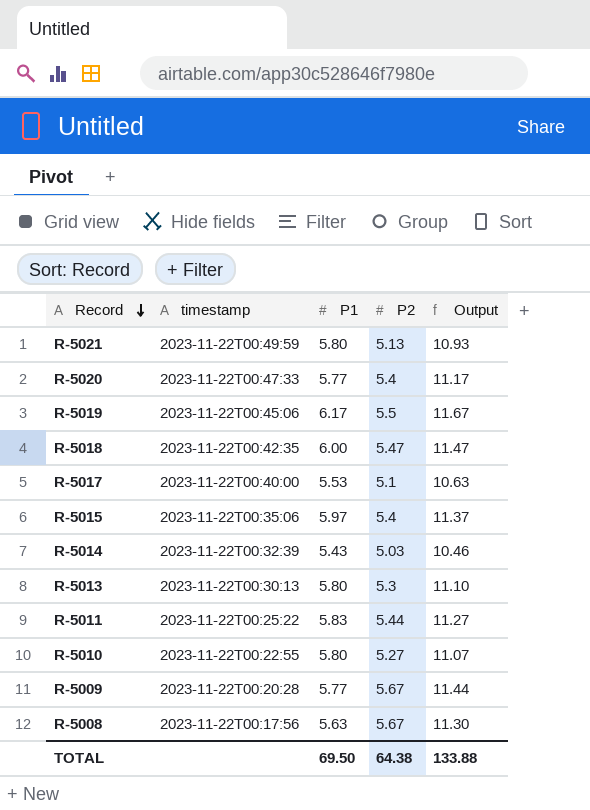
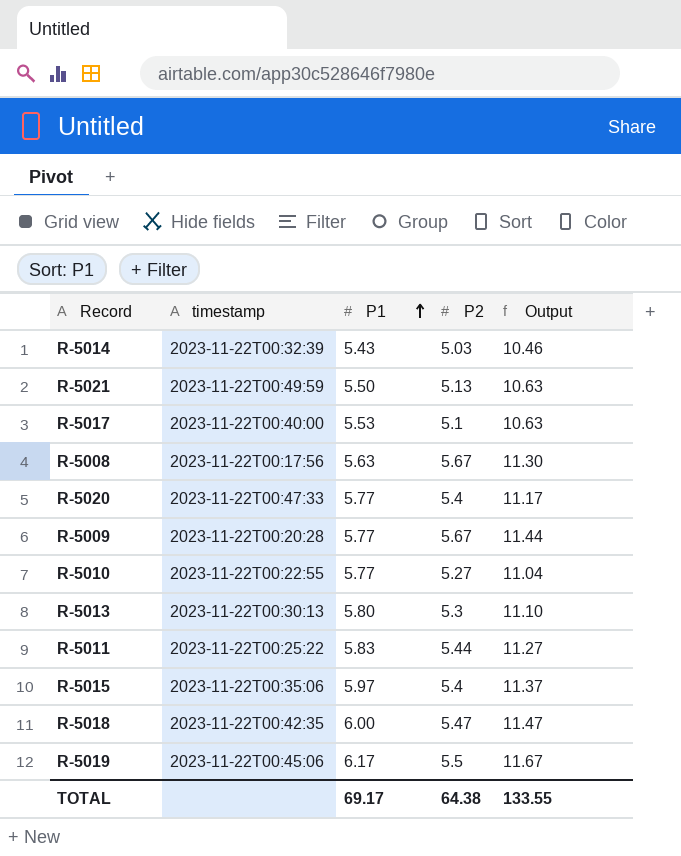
row order: Record descending -> P1 ascending
R-5021 | P1: 5.80 -> 5.50
R-5021 | Output: 10.93 -> 10.63
R-5010 | P1: 5.80 -> 5.77
R-5010 | Output: 11.07 -> 11.04
TOTAL | P1: 69.50 -> 69.17
TOTAL | Output: 133.88 -> 133.55

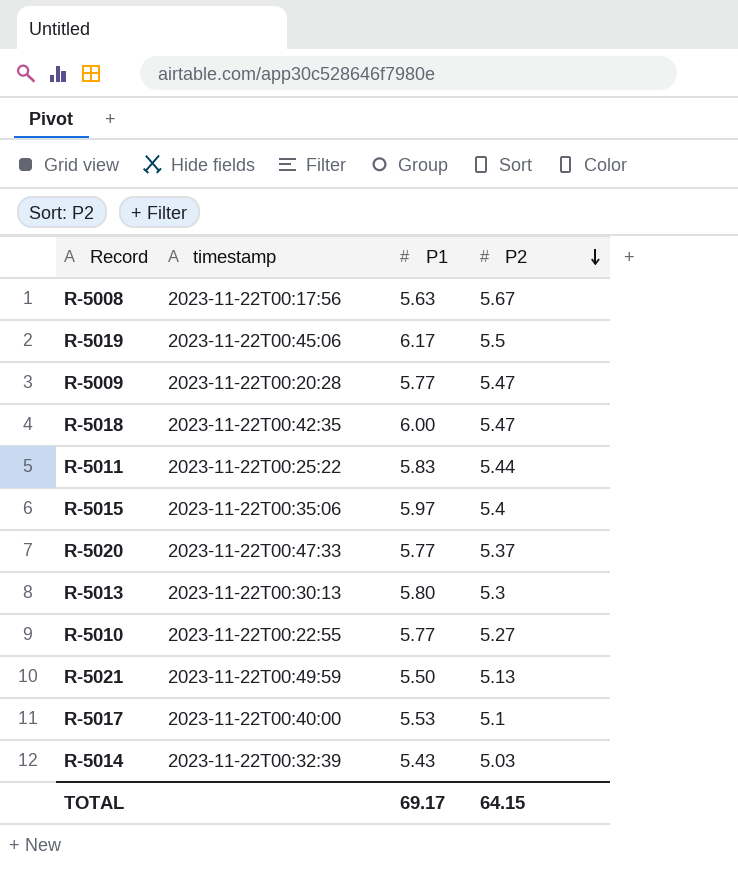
row order: P1 ascending -> P2 descending
column Output | formula: [P1] + [P2] -> none
R-5009 | P2: 5.67 -> 5.47
R-5020 | P2: 5.4 -> 5.37
TOTAL | P2: 64.38 -> 64.15

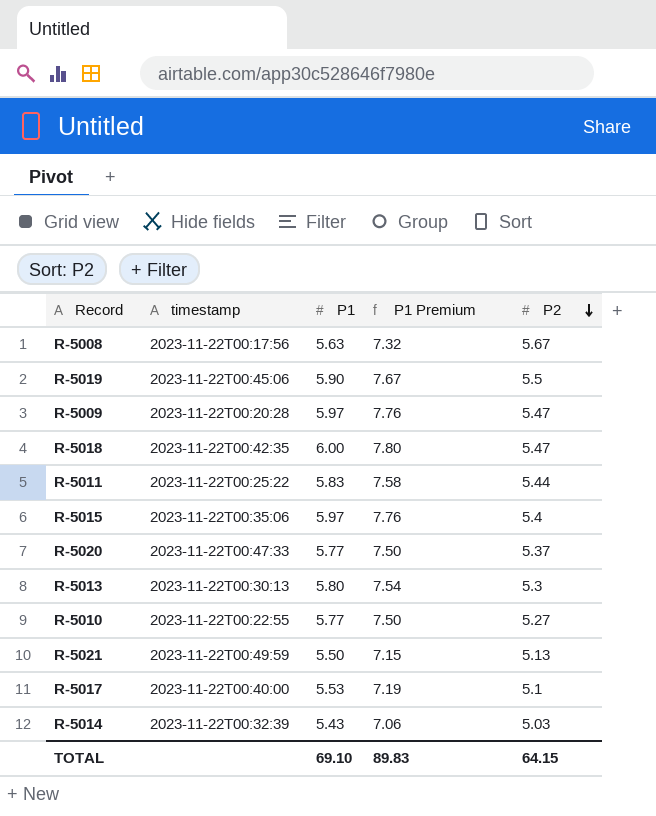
column P1 Premium | formula: none -> [P1] * 1.3
R-5019 | P1: 6.17 -> 5.90
R-5009 | P1: 5.77 -> 5.97
TOTAL | P1: 69.17 -> 69.10

